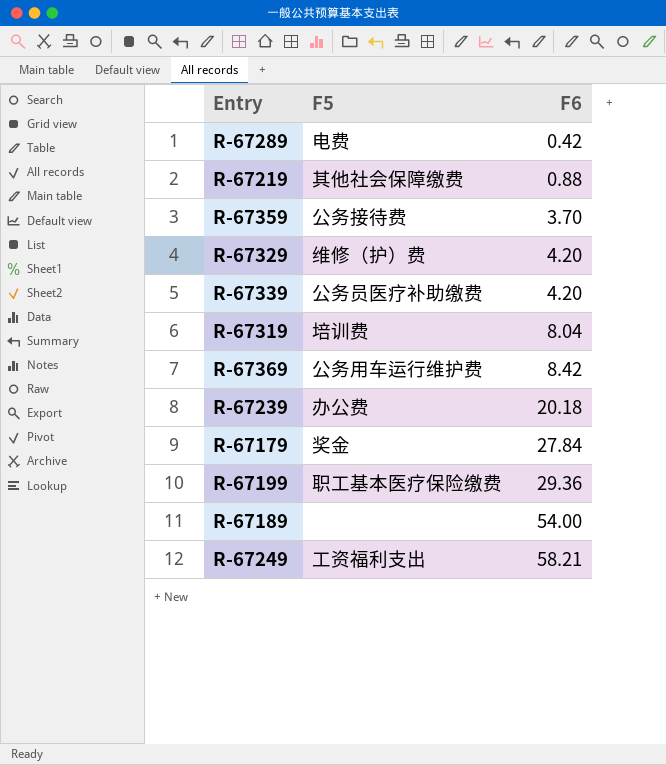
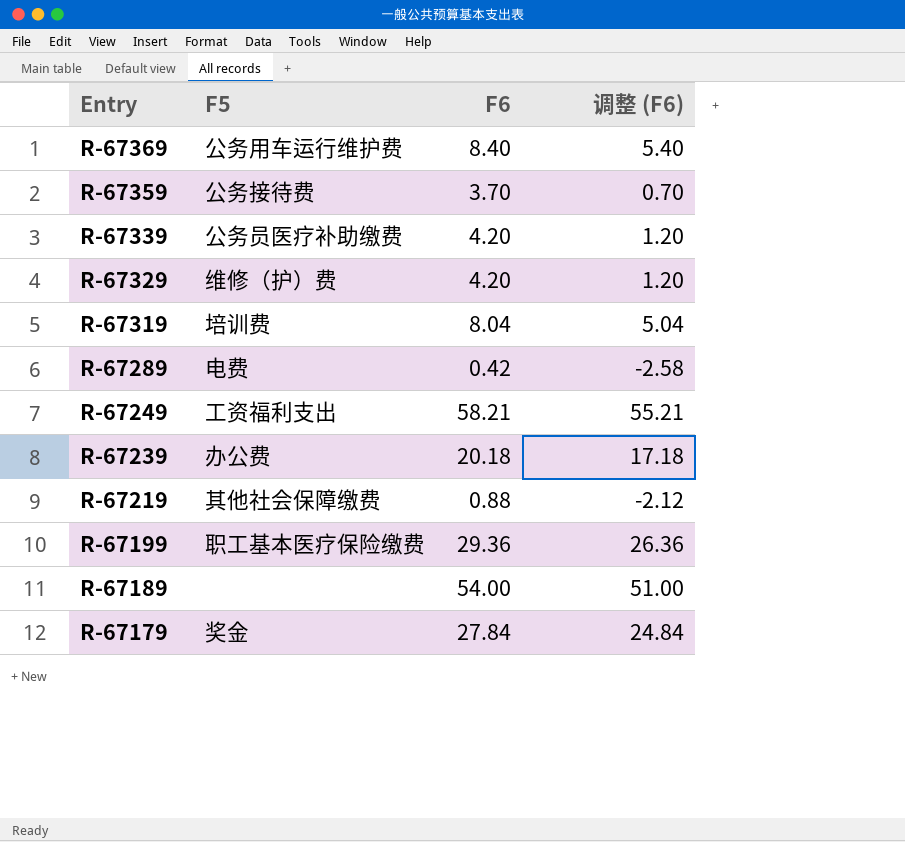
row order: F6 ascending -> Entry descending
column 调整 (F6) | formula: none -> [F6] - 3
R-67369 | F6: 8.42 -> 8.40

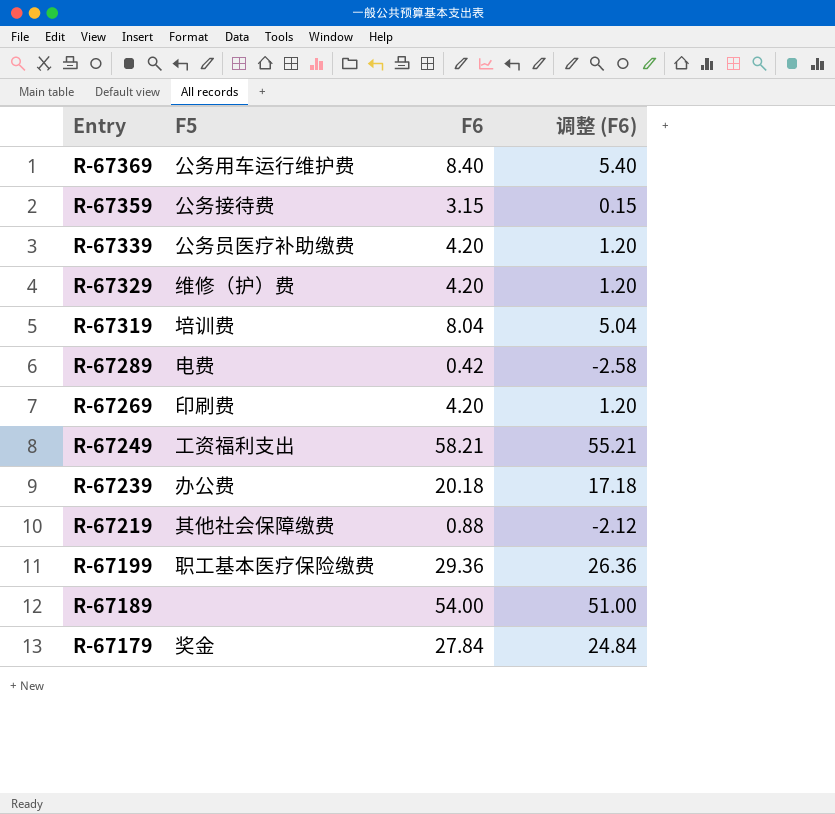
R-67359 | F6: 3.70 -> 3.15
R-67359 | 调整 (F6): 0.70 -> 0.15
row R-67269: none -> 印刷费 | 4.20 | 1.20

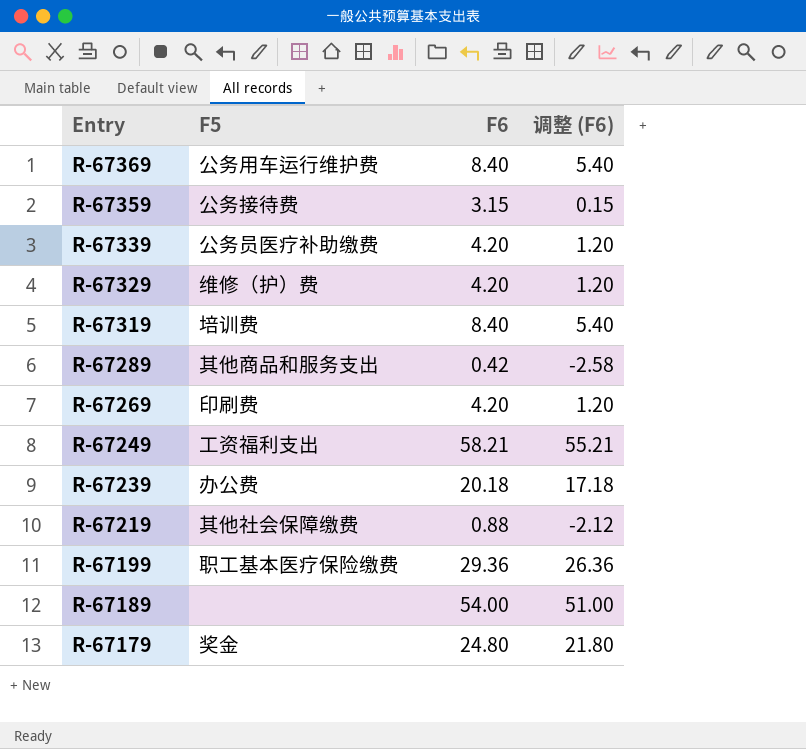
R-67319 | F6: 8.04 -> 8.40
R-67319 | 调整 (F6): 5.04 -> 5.40
R-67289 | F5: 电费 -> 其他商品和服务支出
R-67179 | F6: 27.84 -> 24.80
R-67179 | 调整 (F6): 24.84 -> 21.80

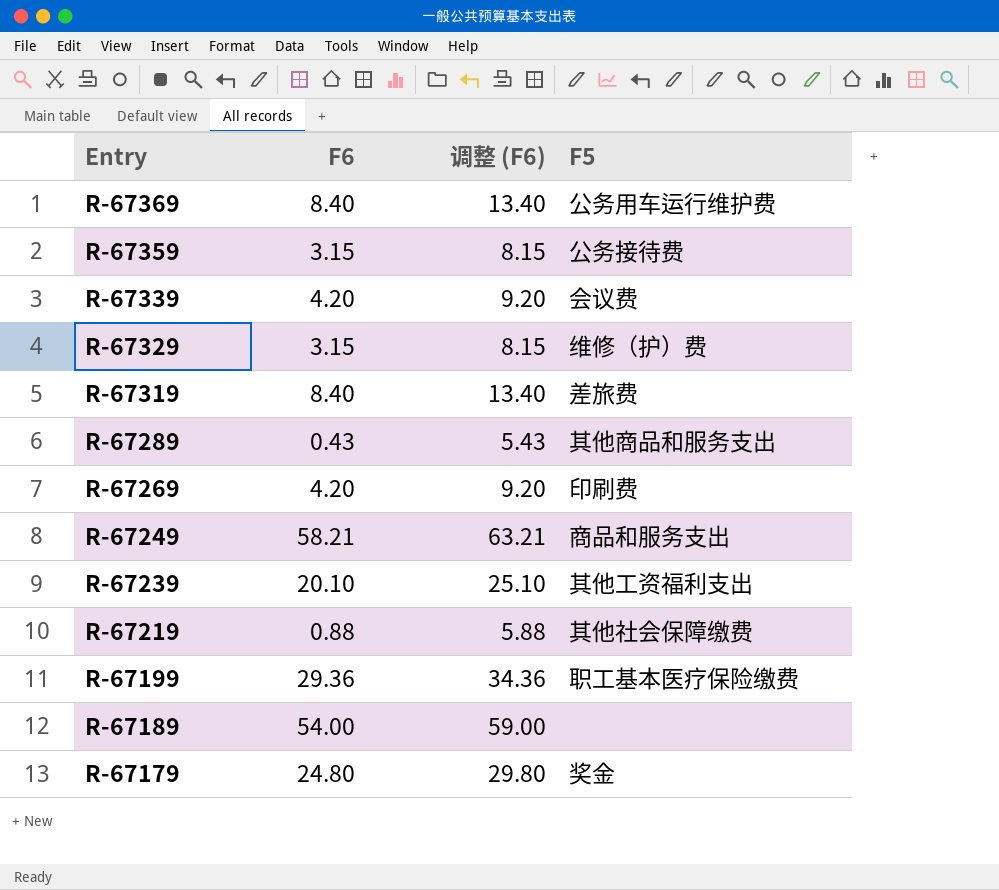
column 调整 (F6) | formula: [F6] - 3 -> [F6] + 5
column F5 | position: 2 -> 4
R-67339 | F5: 公务员医疗补助缴费 -> 会议费
R-67329 | F6: 4.20 -> 3.15
R-67319 | F5: 培训费 -> 差旅费
R-67289 | F6: 0.42 -> 0.43
R-67249 | F5: 工资福利支出 -> 商品和服务支出
R-67239 | F6: 20.18 -> 20.10
R-67239 | F5: 办公费 -> 其他工资福利支出

